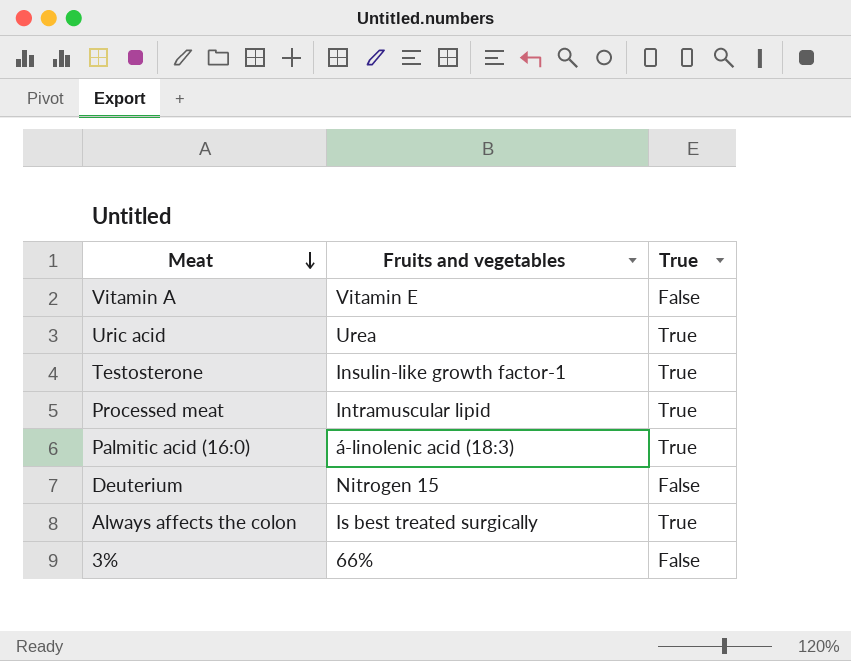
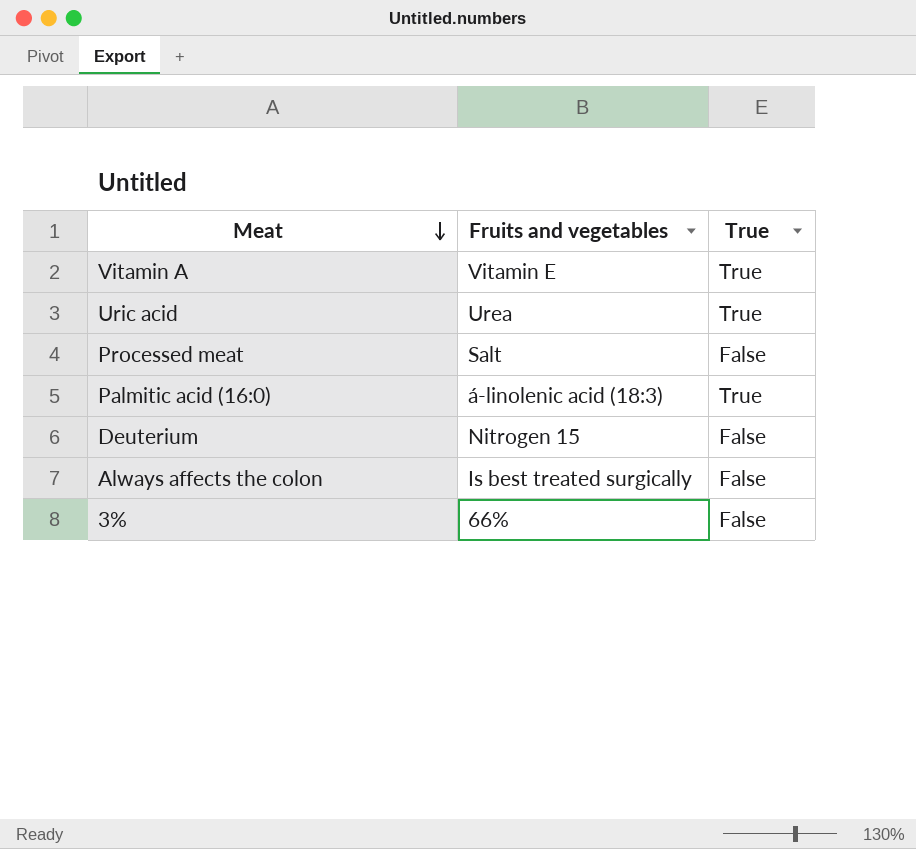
row Testosterone: Insulin-like growth factor-1 | True -> none
Vitamin A | True: False -> True
Processed meat | Fruits and vegetables: Intramuscular lipid -> Salt
Processed meat | True: True -> False
Always affects the colon | True: True -> False

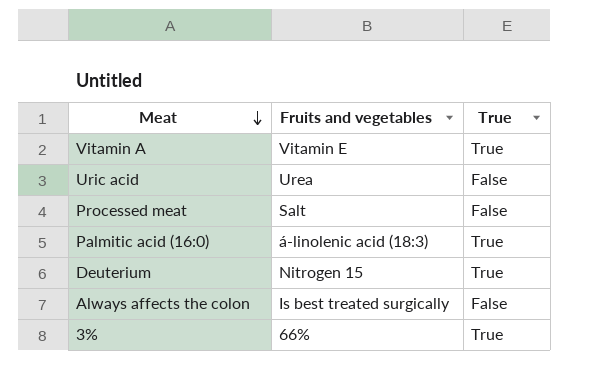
Uric acid | True: True -> False
Deuterium | True: False -> True
3% | True: False -> True

